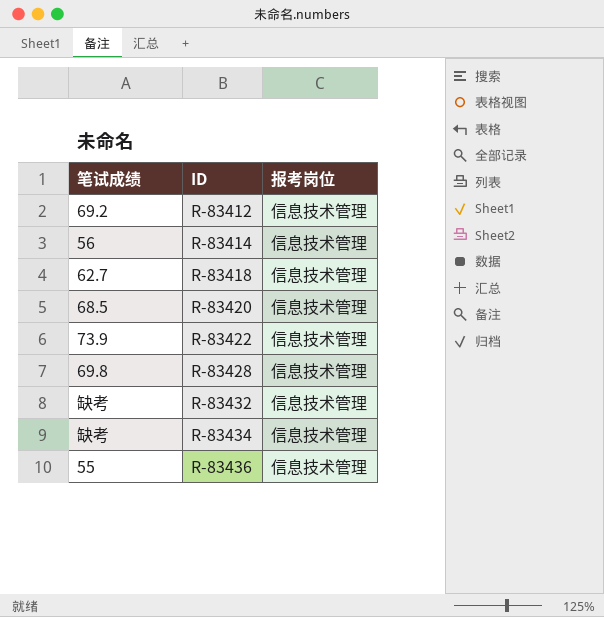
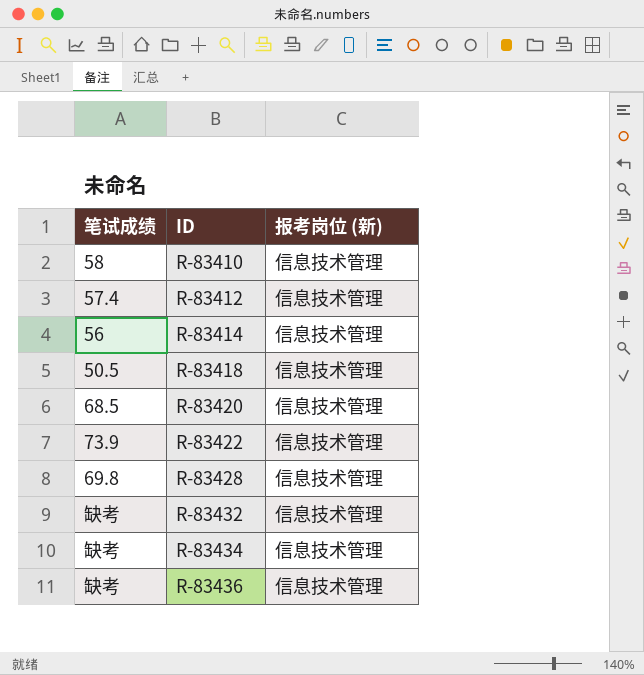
column name: 报考岗位 -> 报考岗位 (新)
row R-83410: none -> 58 | 信息技术管理
R-83412 | 笔试成绩: 69.2 -> 57.4
R-83418 | 笔试成绩: 62.7 -> 50.5
R-83436 | 笔试成绩: 55 -> 缺考

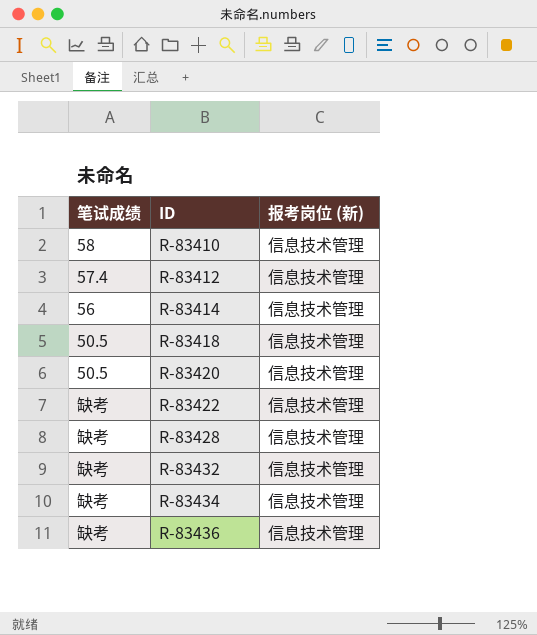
R-83420 | 笔试成绩: 68.5 -> 50.5
R-83422 | 笔试成绩: 73.9 -> 缺考
R-83428 | 笔试成绩: 69.8 -> 缺考

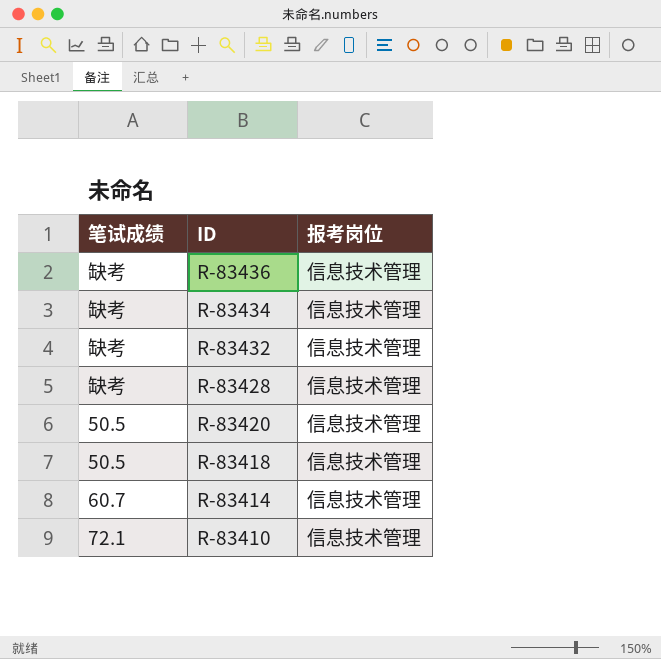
row order: ID ascending -> ID descending
column name: 报考岗位 (新) -> 报考岗位
row R-83412: 57.4 | 信息技术管理 -> none
row R-83422: 缺考 | 信息技术管理 -> none
R-83414 | 笔试成绩: 56 -> 60.7
R-83410 | 笔试成绩: 58 -> 72.1

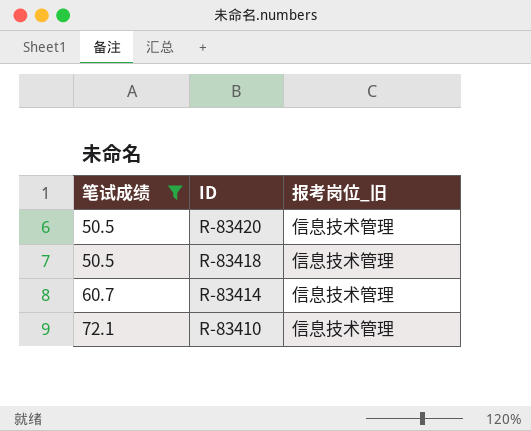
filter: none -> 笔试成绩 != 缺考
column name: 报考岗位 -> 报考岗位_旧

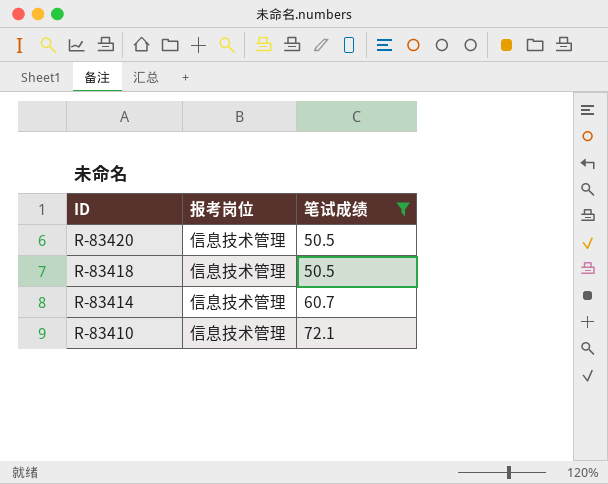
column name: 报考岗位_旧 -> 报考岗位
column 笔试成绩 | position: 1 -> 3

